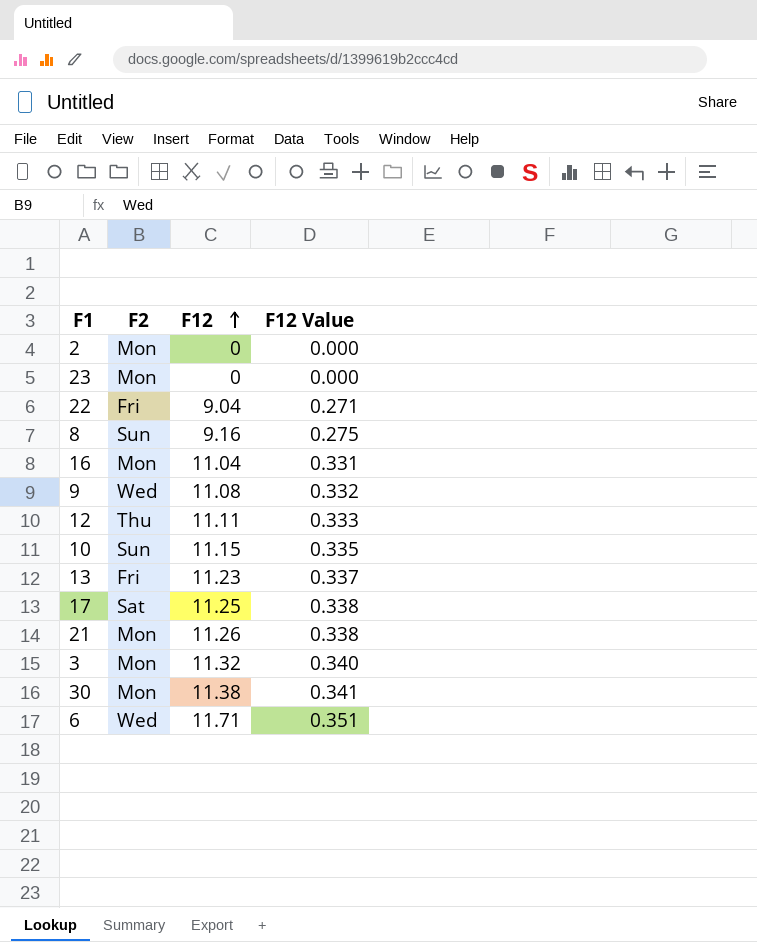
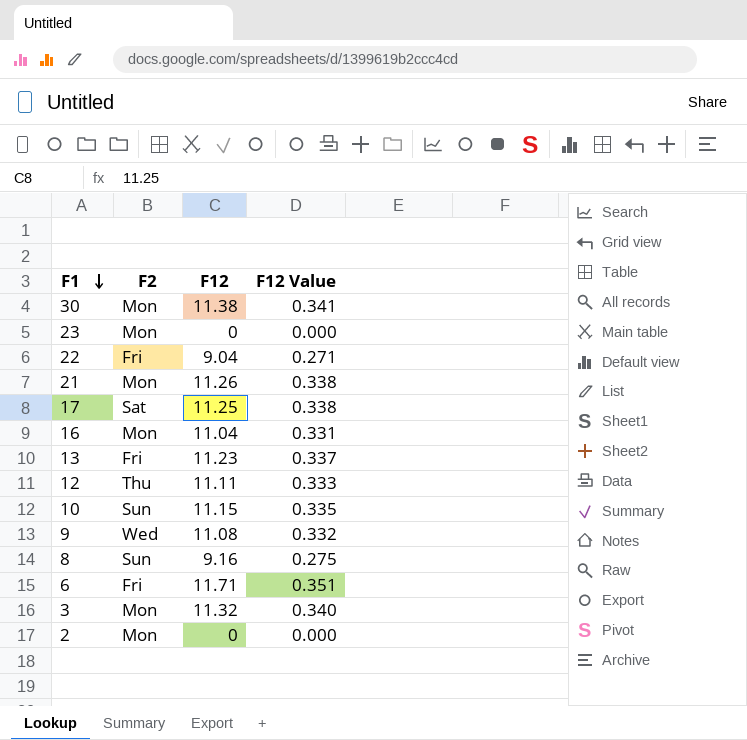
row order: F12 ascending -> F1 descending
6 | F2: Wed -> Fri

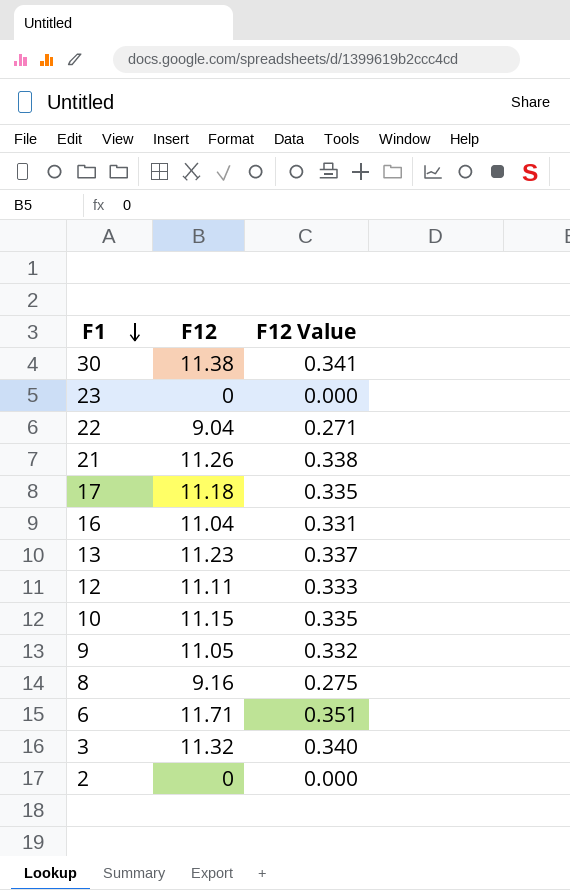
column F2 | position: 2 -> none
17 | F12: 11.25 -> 11.18
17 | F12 Value: 0.338 -> 0.335
9 | F12: 11.08 -> 11.05

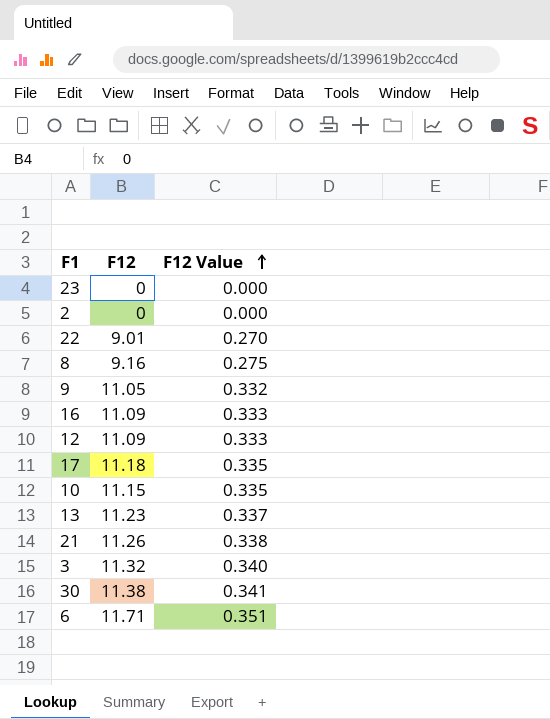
row order: F1 descending -> F12 Value ascending
22 | F12: 9.04 -> 9.01
22 | F12 Value: 0.271 -> 0.270
16 | F12: 11.04 -> 11.09
16 | F12 Value: 0.331 -> 0.333
12 | F12: 11.11 -> 11.09

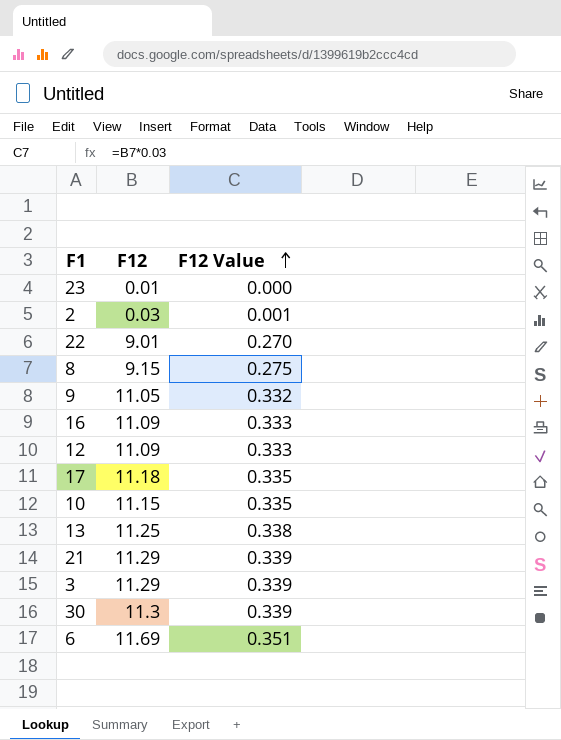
23 | F12: 0 -> 0.01
2 | F12: 0 -> 0.03
2 | F12 Value: 0.000 -> 0.001
8 | F12: 9.16 -> 9.15
13 | F12: 11.23 -> 11.25
13 | F12 Value: 0.337 -> 0.338
21 | F12: 11.26 -> 11.29
21 | F12 Value: 0.338 -> 0.339
3 | F12: 11.32 -> 11.29
3 | F12 Value: 0.340 -> 0.339
30 | F12: 11.38 -> 11.3
30 | F12 Value: 0.341 -> 0.339
6 | F12: 11.71 -> 11.69

